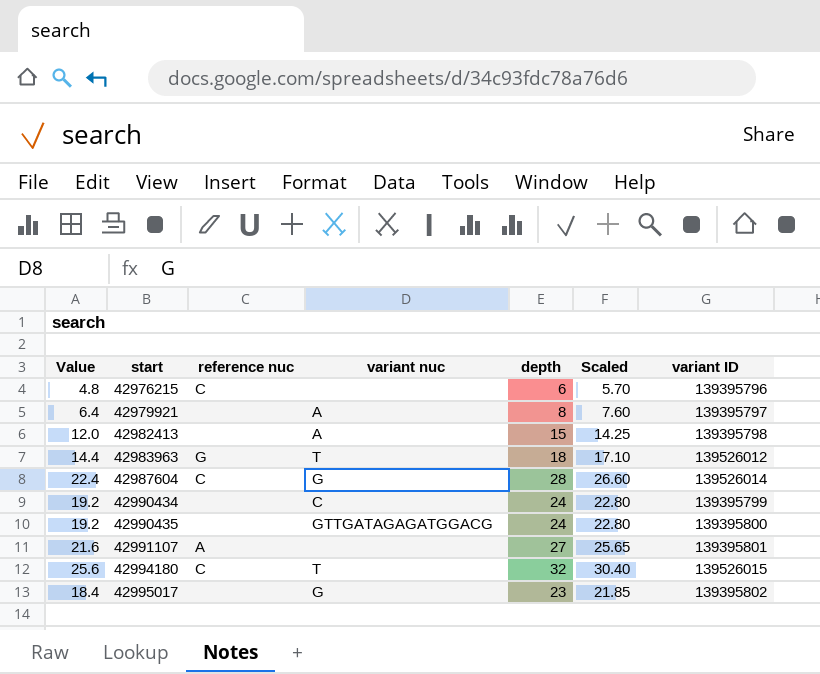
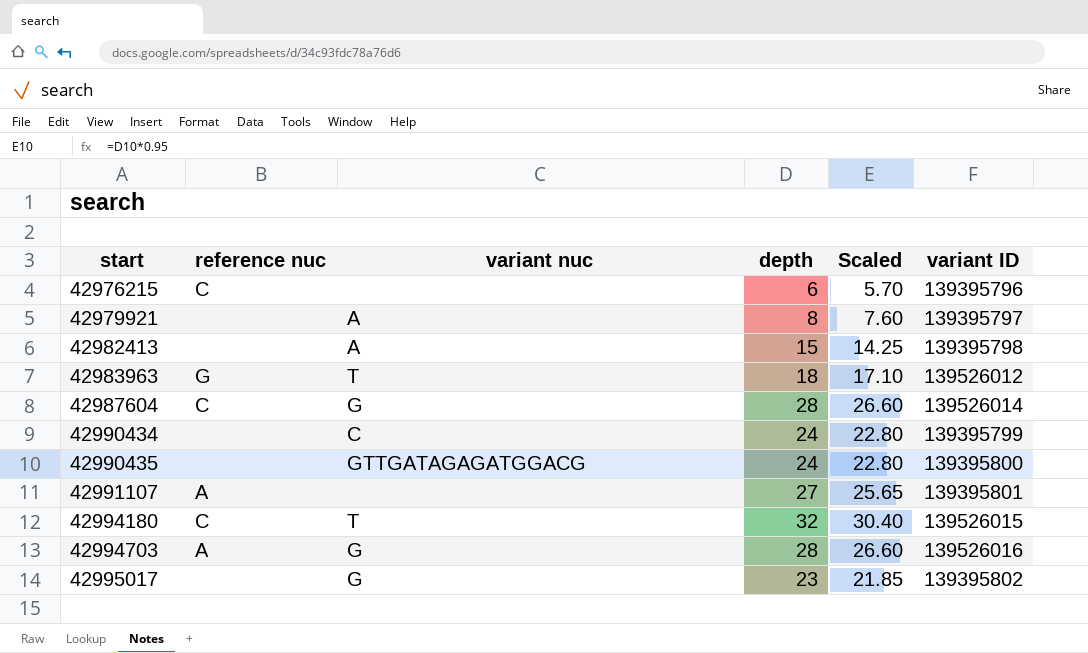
column Value | formula: [depth] * 0.8 -> none
row 42994703: none -> A | G | 28 | 26.60 | 139526016

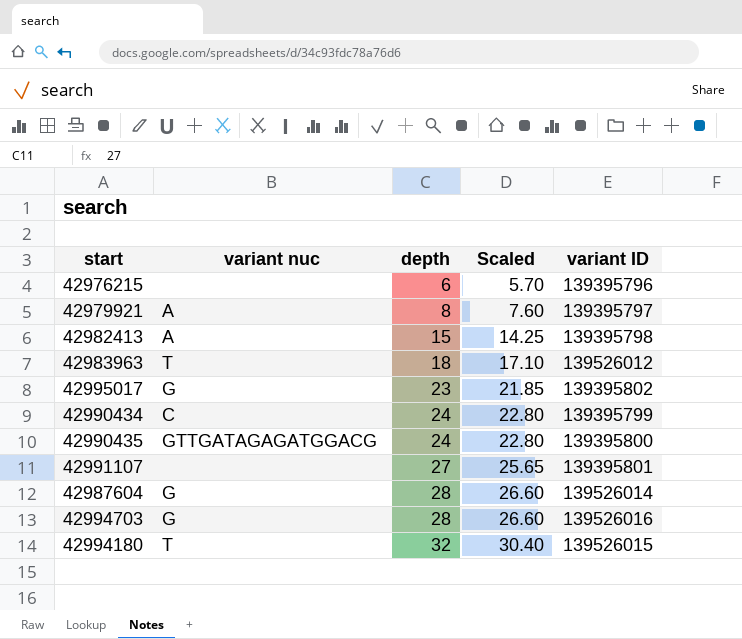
row order: start ascending -> depth ascending
column reference nuc | position: 2 -> none

